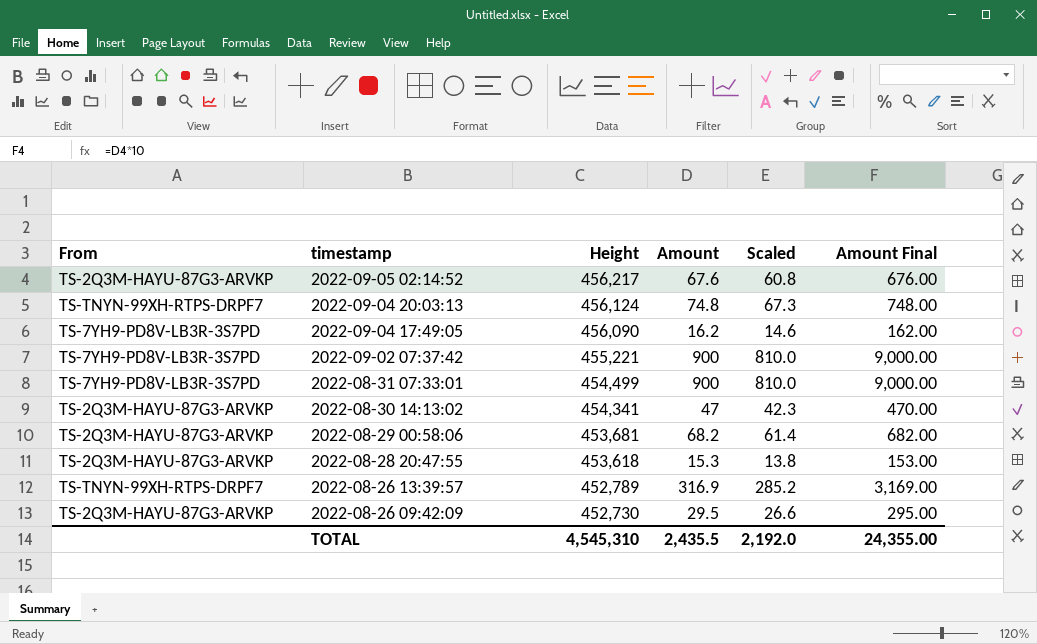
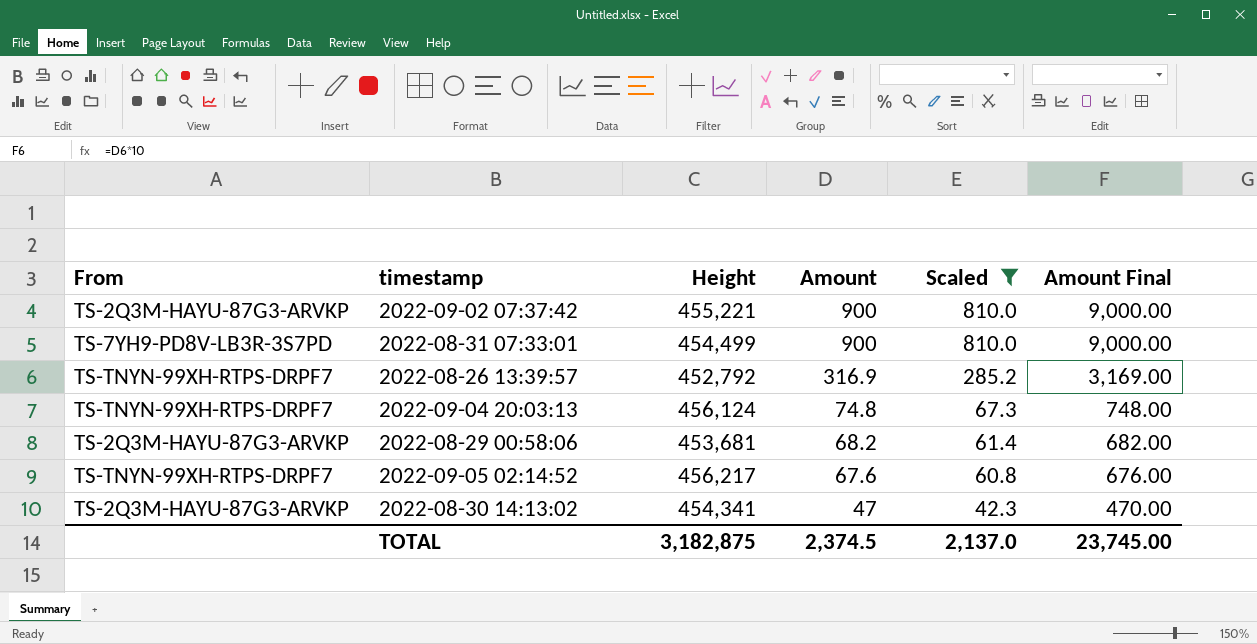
filter: none -> Scaled >= 42.3
row order: timestamp descending -> Amount descending
2022-09-02 07:37:42 | From: TS-7YH9-PD8V-LB3R-3S7PD -> TS-2Q3M-HAYU-87G3-ARVKP
2022-08-26 13:39:57 | Height: 452,789 -> 452,792
2022-09-05 02:14:52 | From: TS-2Q3M-HAYU-87G3-ARVKP -> TS-TNYN-99XH-RTPS-DRPF7
TOTAL | Height: 4,545,310 -> 3,182,875
TOTAL | Amount: 2,435.5 -> 2,374.5
TOTAL | Scaled: 2,192.0 -> 2,137.0
TOTAL | Amount Final: 24,355.00 -> 23,745.00

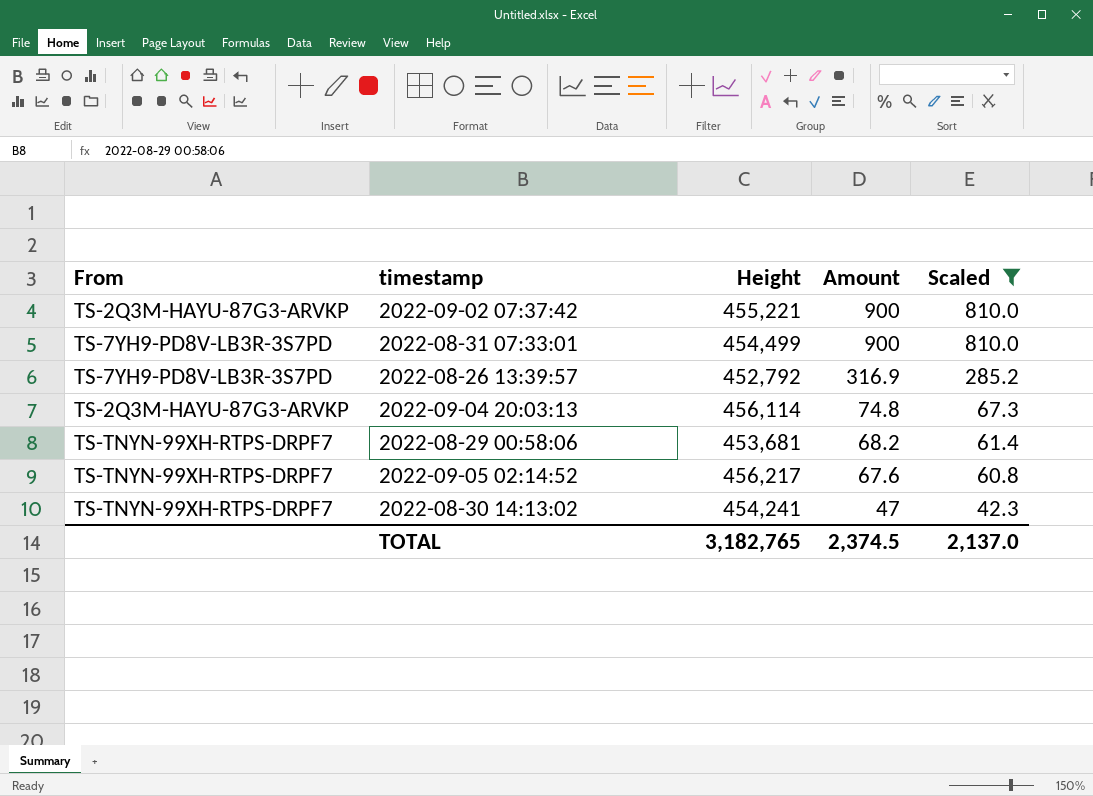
column Amount Final | formula: [Amount] * 10 -> none
2022-08-26 13:39:57 | From: TS-TNYN-99XH-RTPS-DRPF7 -> TS-7YH9-PD8V-LB3R-3S7PD
2022-09-04 20:03:13 | From: TS-TNYN-99XH-RTPS-DRPF7 -> TS-2Q3M-HAYU-87G3-ARVKP
2022-09-04 20:03:13 | Height: 456,124 -> 456,114
2022-08-29 00:58:06 | From: TS-2Q3M-HAYU-87G3-ARVKP -> TS-TNYN-99XH-RTPS-DRPF7
2022-08-30 14:13:02 | From: TS-2Q3M-HAYU-87G3-ARVKP -> TS-TNYN-99XH-RTPS-DRPF7
2022-08-30 14:13:02 | Height: 454,341 -> 454,241
TOTAL | Height: 3,182,875 -> 3,182,765

